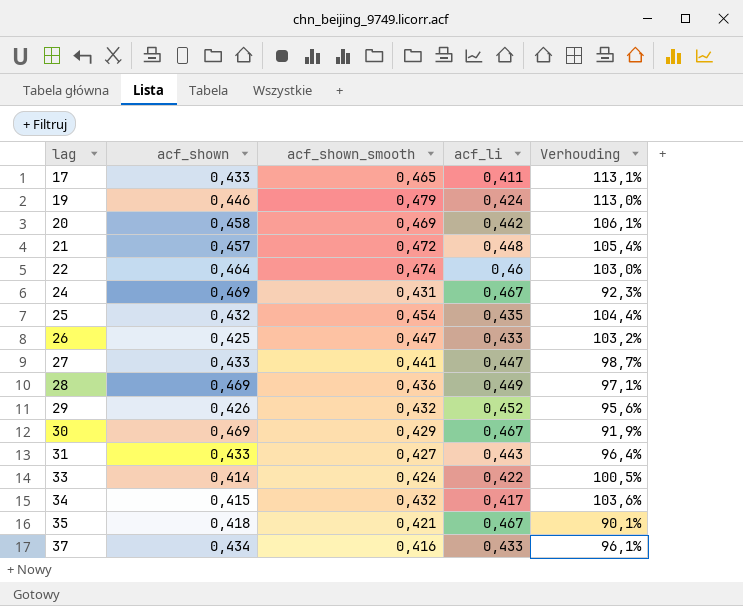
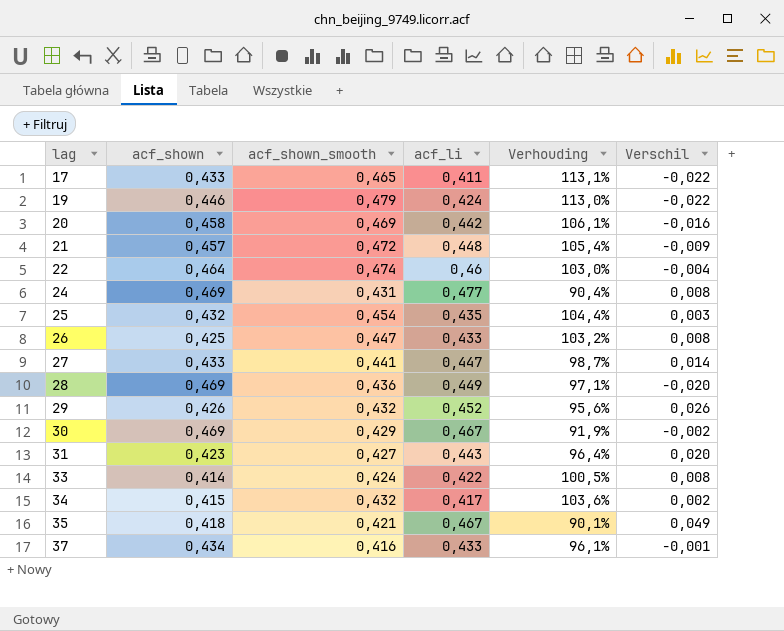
column Verschil | formula: none -> [acf_li] - [acf_shown]
24 | acf_li: 0,467 -> 0,477
24 | Verhouding: 92,3% -> 90,4%
31 | acf_shown: 0,433 -> 0,423

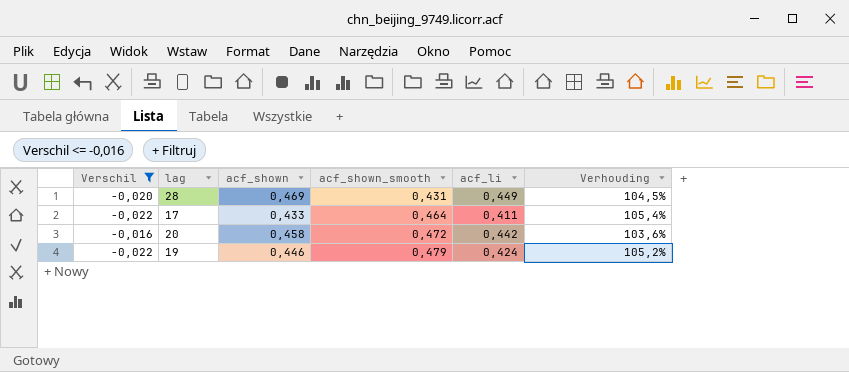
filter: none -> Verschil <= -0,016
row order: lag ascending -> acf_shown_smooth ascending
column Verschil | position: 6 -> 1
column Verhouding | formula: [acf_shown_smooth] / [acf_li] -> [acf_shown] / [acf_li]
28 | acf_shown_smooth: 0,436 -> 0,431
17 | acf_shown_smooth: 0,465 -> 0,464
20 | acf_shown_smooth: 0,469 -> 0,472

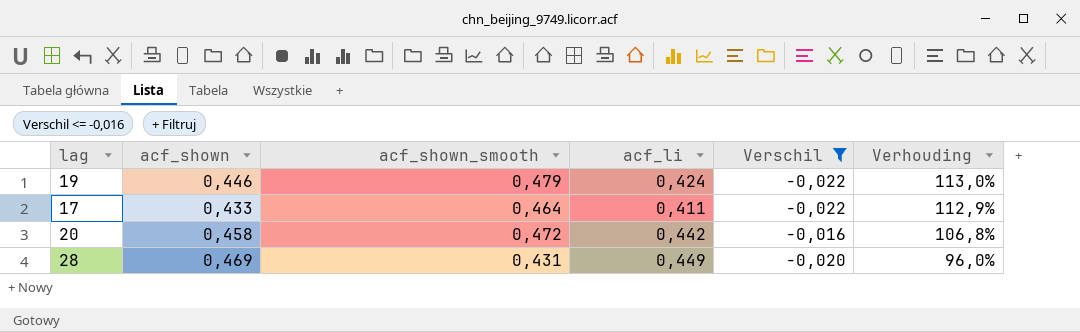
row order: acf_shown_smooth ascending -> Verhouding descending
column Verschil | position: 1 -> 5
column Verhouding | formula: [acf_shown] / [acf_li] -> [acf_shown_smooth] / [acf_li]

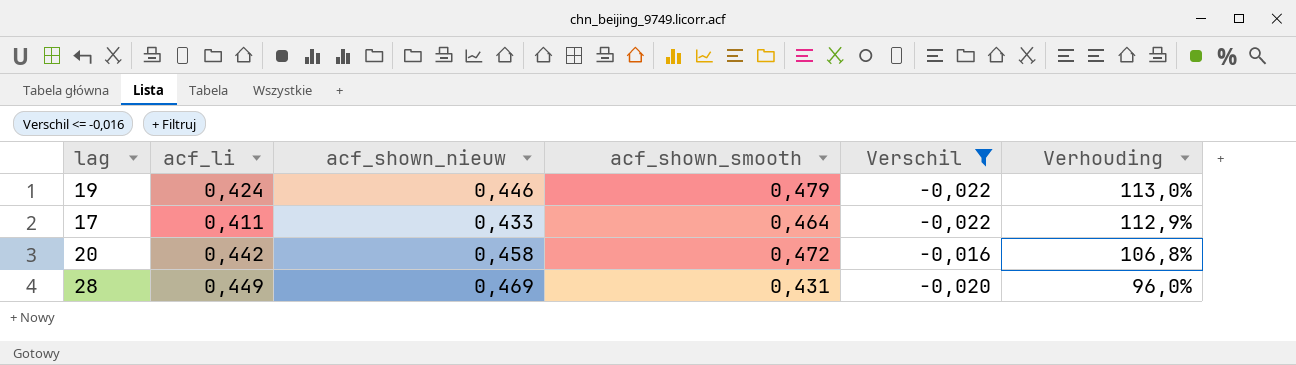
column acf_li | position: 4 -> 2
column name: acf_shown -> acf_shown_nieuw

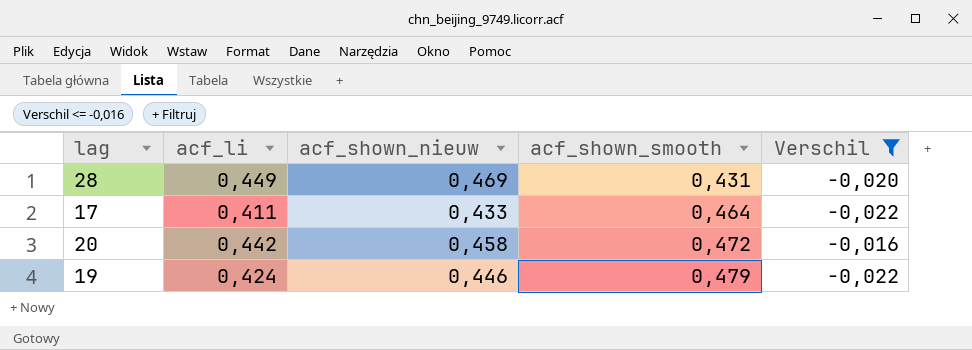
row order: Verhouding descending -> acf_shown_smooth ascending
column Verhouding | formula: [acf_shown_smooth] / [acf_li] -> none

